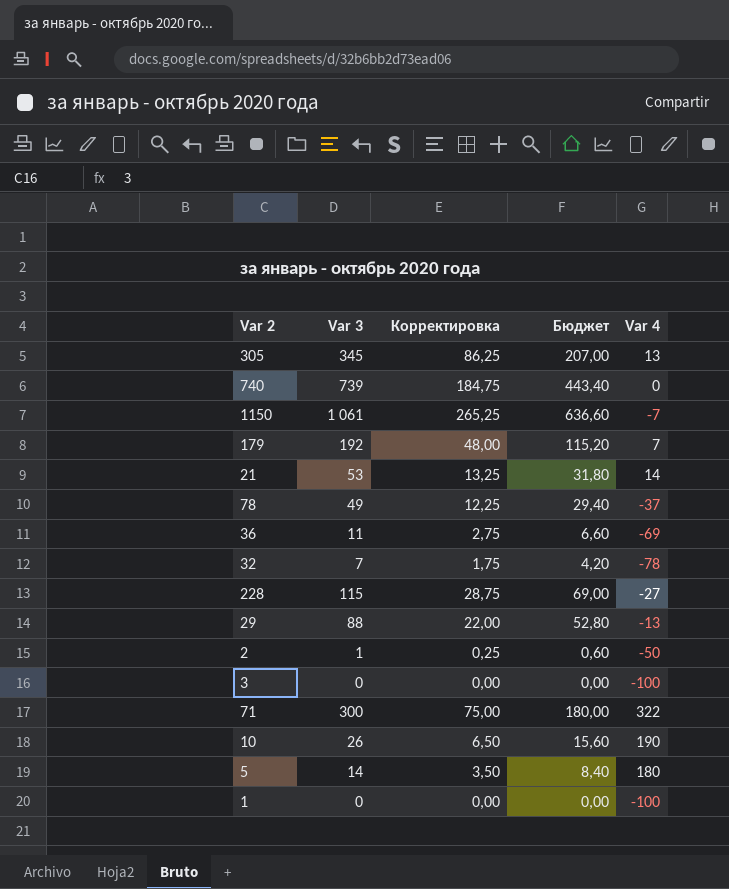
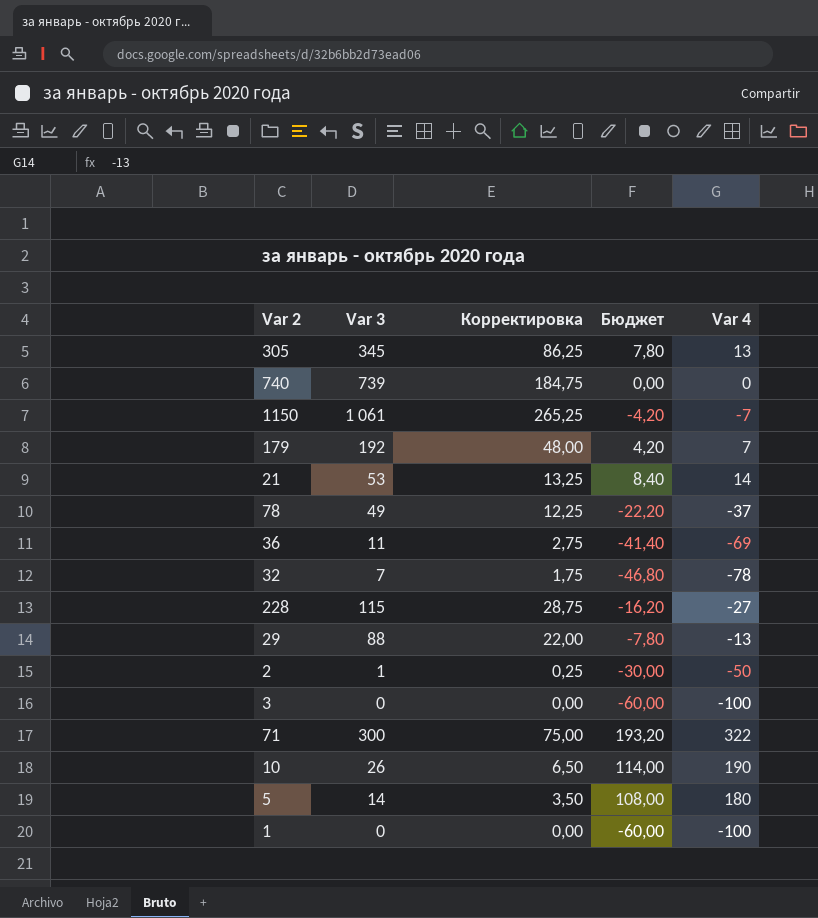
column Бюджет | formula: [Var 3] * 0,6 -> [Var 4] * 0,6

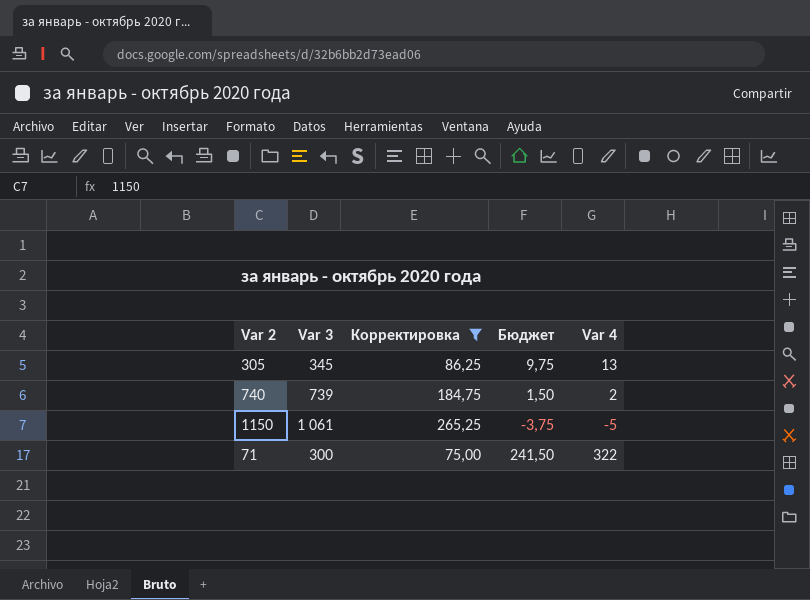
filter: none -> Корректировка >= 75,00
column Бюджет | formula: [Var 4] * 0,6 -> [Var 4] * 0,75
740 | Var 4: 0 -> 2
1150 | Var 4: -7 -> -5

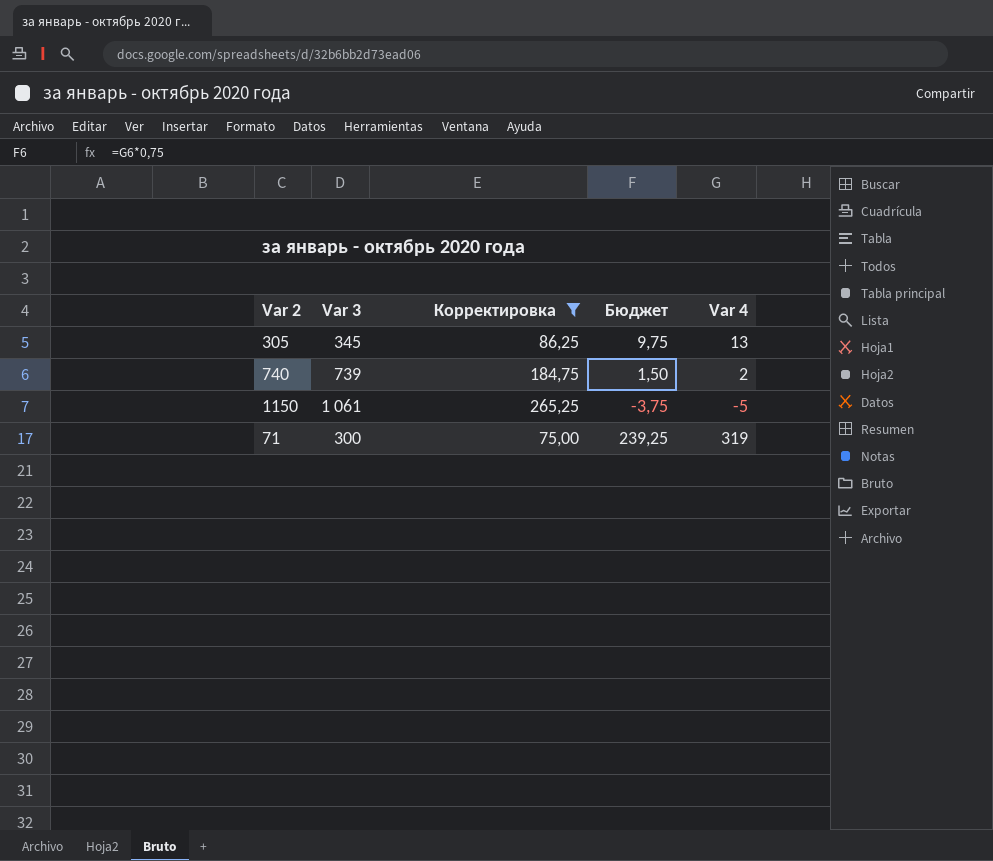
71 | Бюджет: 241,50 -> 239,25
71 | Var 4: 322 -> 319

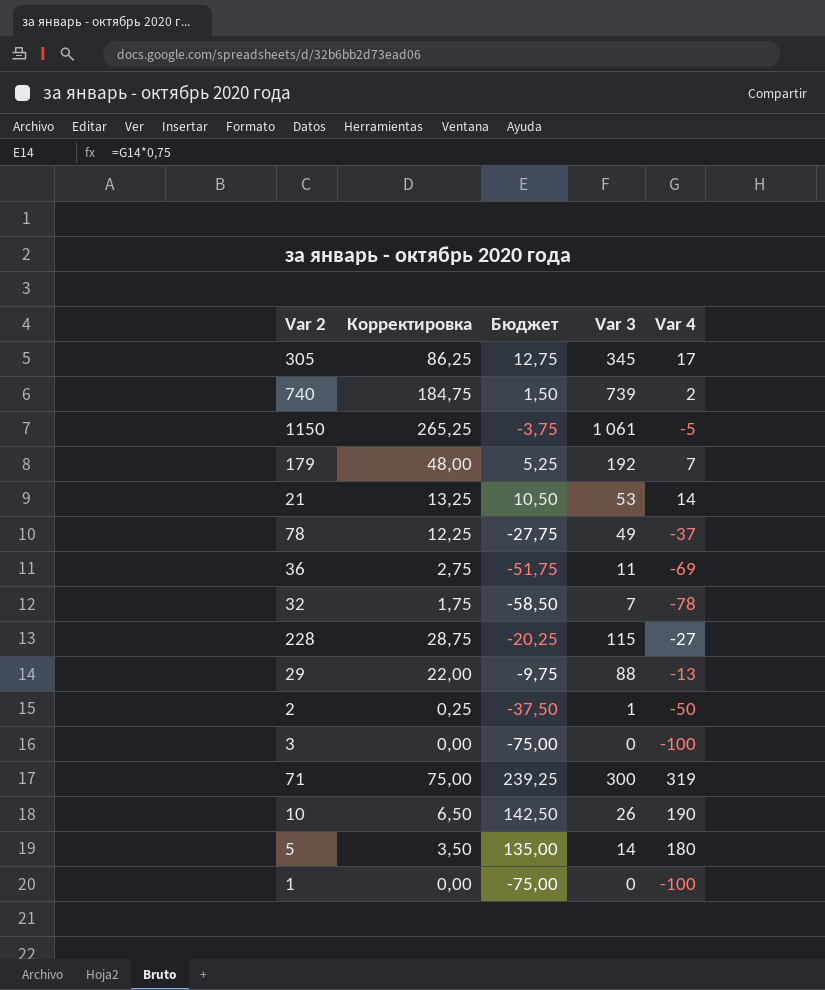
filter: Корректировка >= 75,00 -> none
column Var 3 | position: 2 -> 4
305 | Бюджет: 9,75 -> 12,75
305 | Var 4: 13 -> 17

